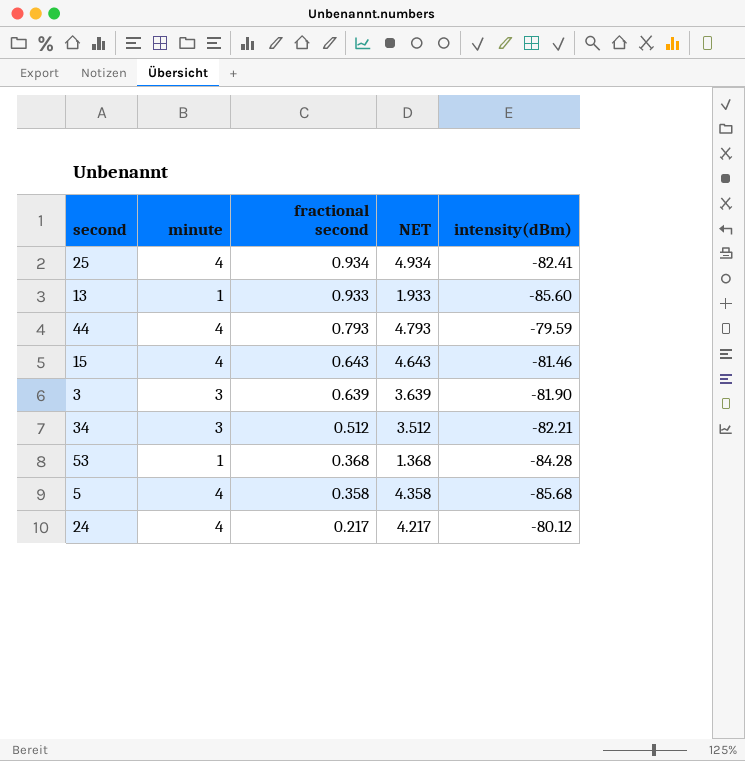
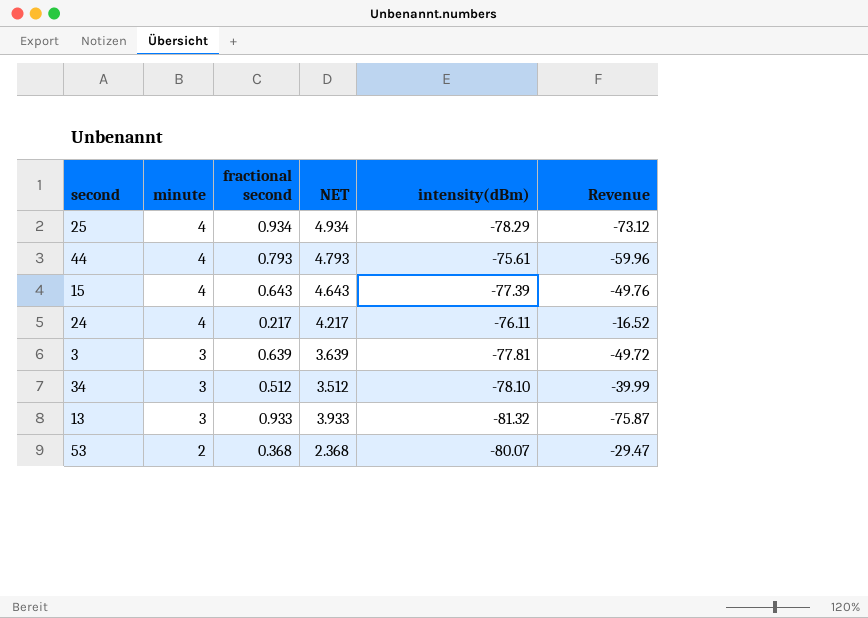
row order: fractional second descending -> minute descending
column Revenue | formula: none -> [fractional second] * [intensity(dBm)]
row 5: 4 | 0.358 | 4.358 | -85.68 -> none
25 | intensity(dBm): -82.41 -> -78.29
44 | intensity(dBm): -79.59 -> -75.61
15 | intensity(dBm): -81.46 -> -77.39
24 | intensity(dBm): -80.12 -> -76.11
3 | intensity(dBm): -81.90 -> -77.81
34 | intensity(dBm): -82.21 -> -78.10
13 | minute: 1 -> 3
13 | NET: 1.933 -> 3.933
13 | intensity(dBm): -85.60 -> -81.32
53 | minute: 1 -> 2
53 | NET: 1.368 -> 2.368
53 | intensity(dBm): -84.28 -> -80.07

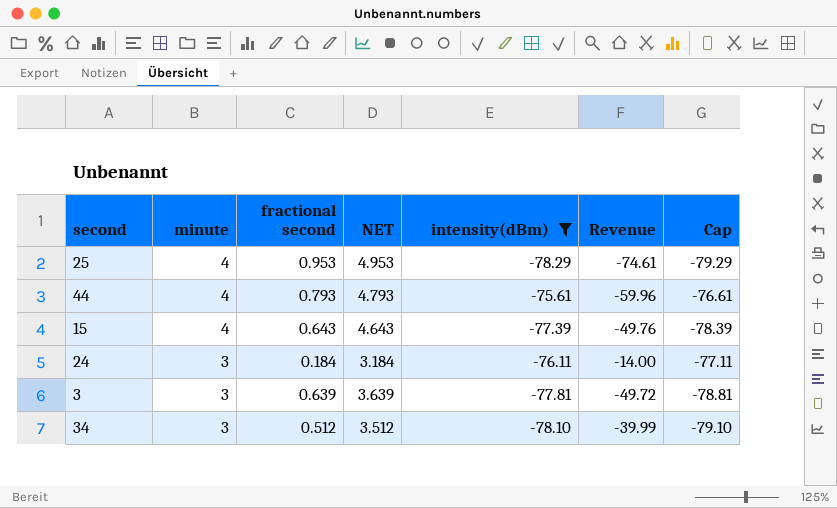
filter: none -> intensity(dBm) >= -78.29
column Cap | formula: none -> [intensity(dBm)] - 1
25 | fractional second: 0.934 -> 0.953
25 | NET: 4.934 -> 4.953
25 | Revenue: -73.12 -> -74.61
24 | minute: 4 -> 3
24 | fractional second: 0.217 -> 0.184
24 | NET: 4.217 -> 3.184
24 | Revenue: -16.52 -> -14.00

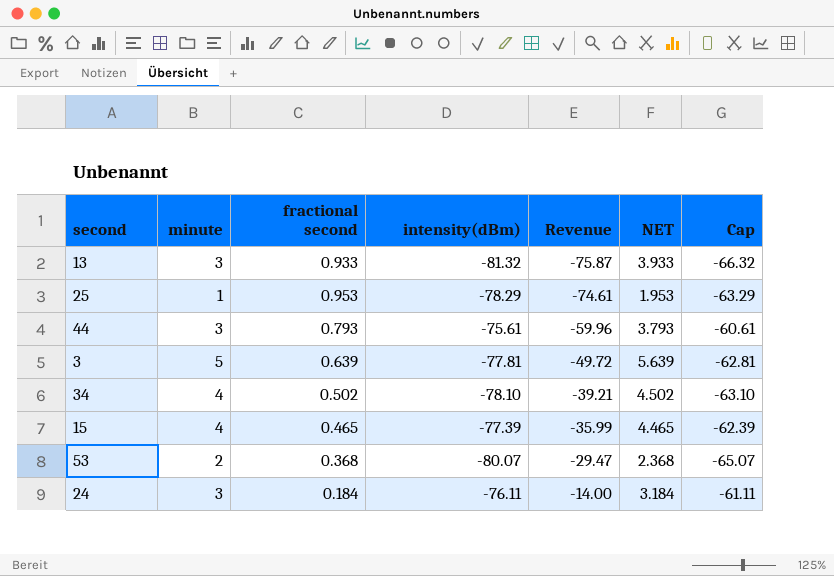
filter: intensity(dBm) >= -78.29 -> none
row order: minute descending -> Revenue ascending
column NET | position: 4 -> 6
column Cap | formula: [intensity(dBm)] - 1 -> [intensity(dBm)] + 15
25 | minute: 4 -> 1
25 | NET: 4.953 -> 1.953
44 | minute: 4 -> 3
44 | NET: 4.793 -> 3.793
3 | minute: 3 -> 5
3 | NET: 3.639 -> 5.639
34 | minute: 3 -> 4
34 | fractional second: 0.512 -> 0.502
34 | Revenue: -39.99 -> -39.21
34 | NET: 3.512 -> 4.502
15 | fractional second: 0.643 -> 0.465
15 | Revenue: -49.76 -> -35.99
15 | NET: 4.643 -> 4.465

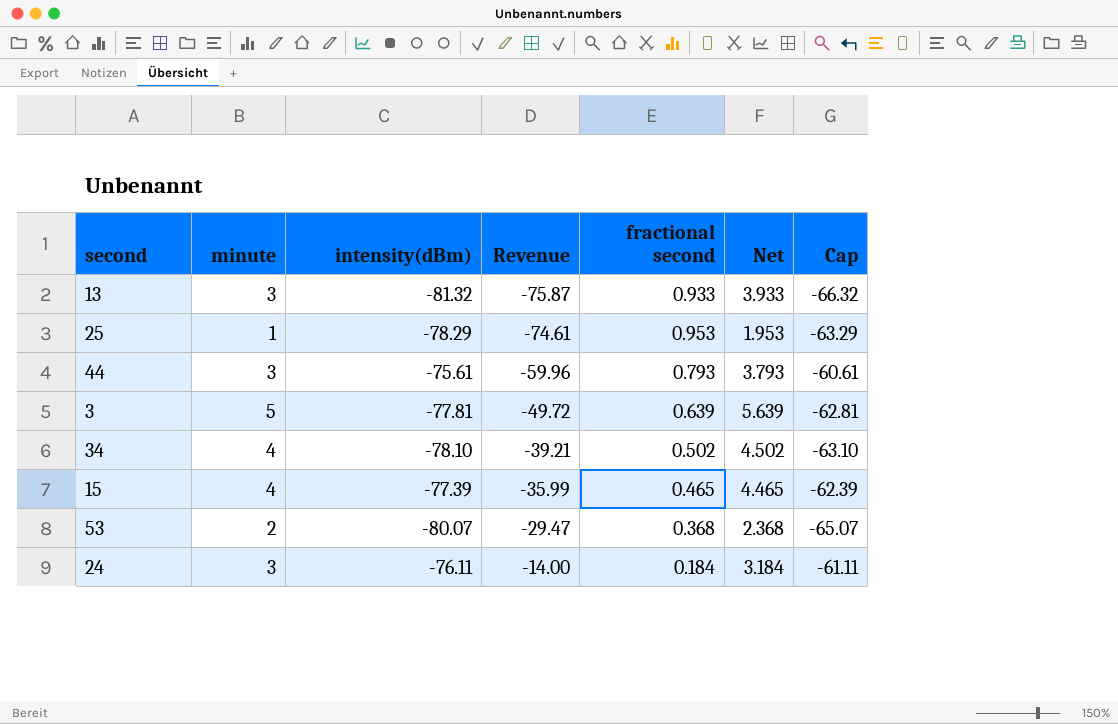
column fractional second | position: 3 -> 5
column name: NET -> Net

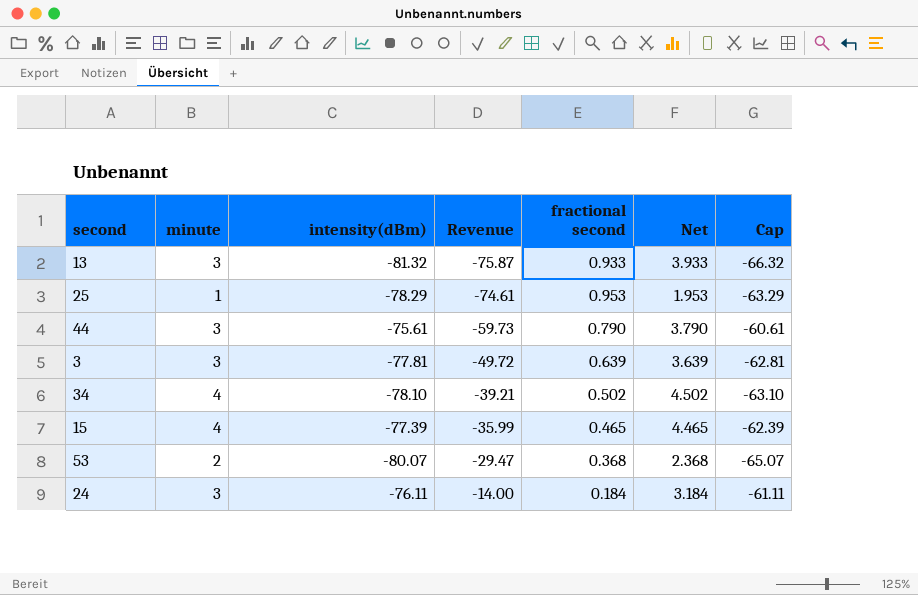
44 | Revenue: -59.96 -> -59.73
44 | fractional second: 0.793 -> 0.790
44 | Net: 3.793 -> 3.790
3 | minute: 5 -> 3
3 | Net: 5.639 -> 3.639

